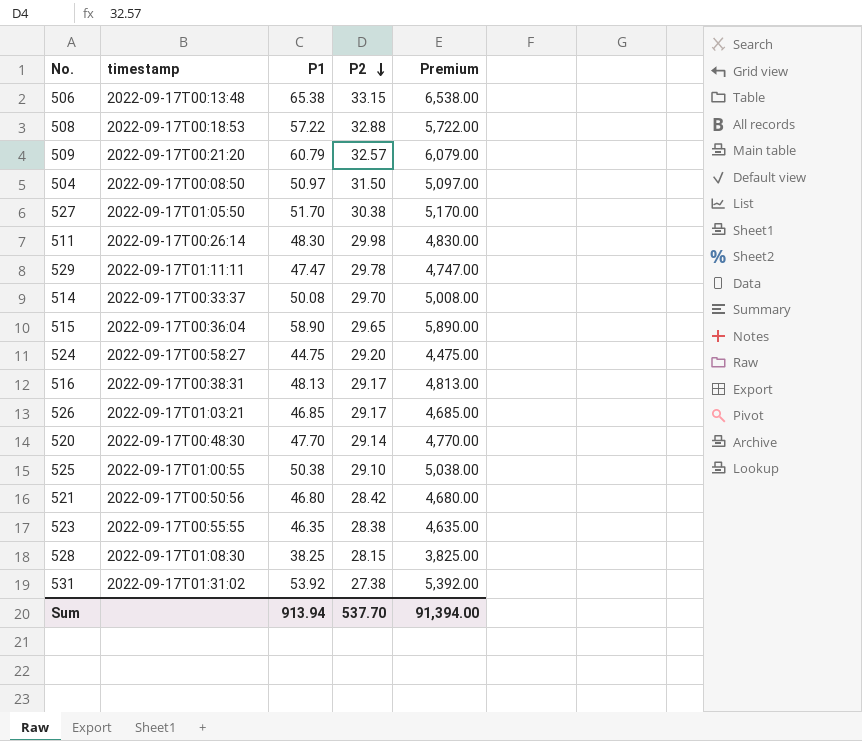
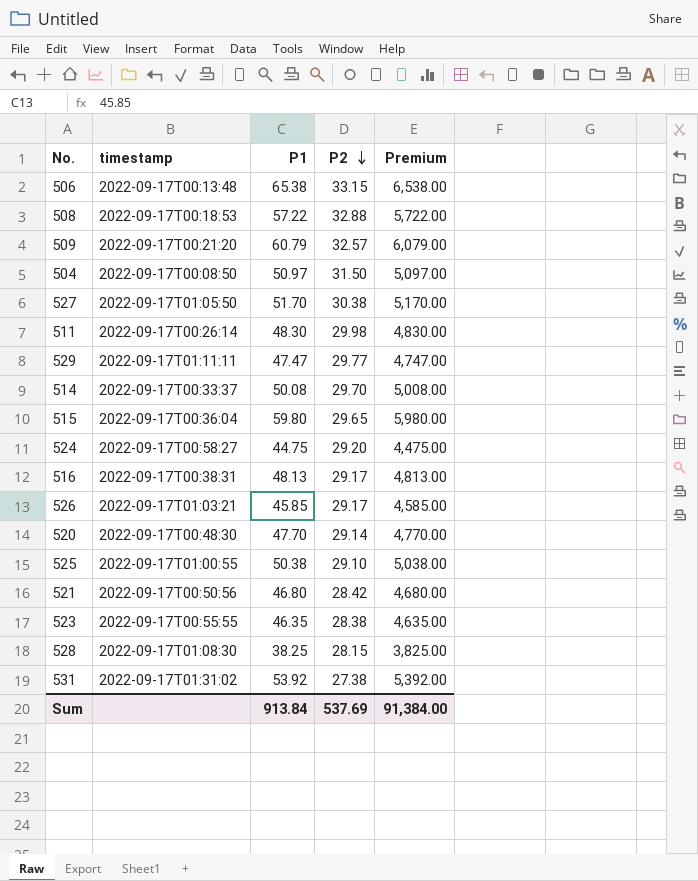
529 | P2: 29.78 -> 29.77
515 | P1: 58.90 -> 59.80
515 | Premium: 5,890.00 -> 5,980.00
526 | P1: 46.85 -> 45.85
526 | Premium: 4,685.00 -> 4,585.00
Sum | P1: 913.94 -> 913.84
Sum | P2: 537.70 -> 537.69
Sum | Premium: 91,394.00 -> 91,384.00

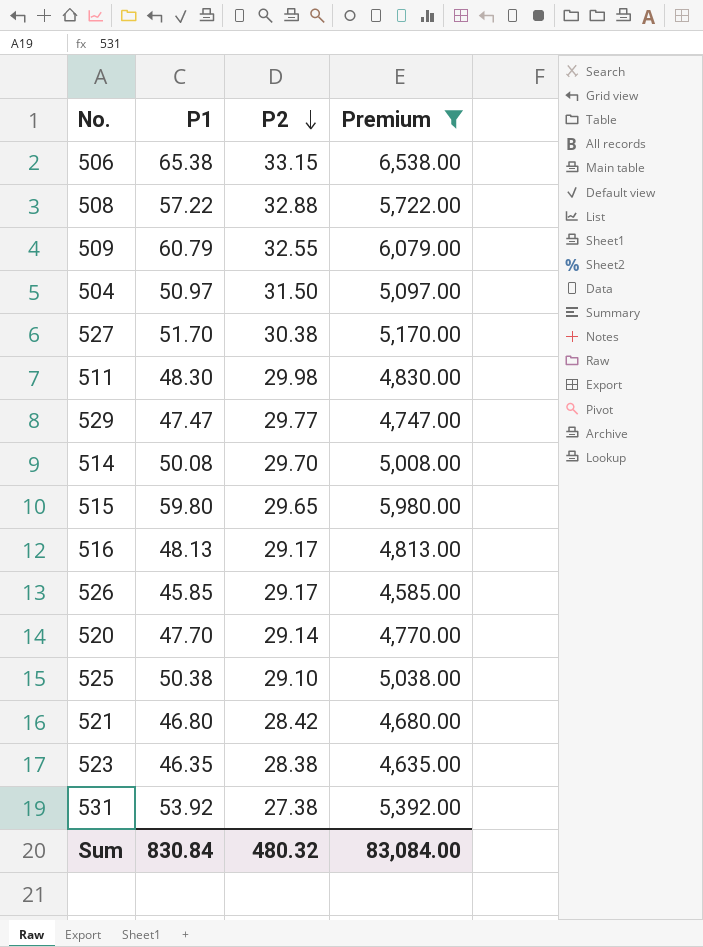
filter: none -> Premium >= 4,585.00
column timestamp | position: 2 -> none
509 | P2: 32.57 -> 32.55
Sum | P1: 913.84 -> 830.84
Sum | P2: 537.69 -> 480.32
Sum | Premium: 91,384.00 -> 83,084.00

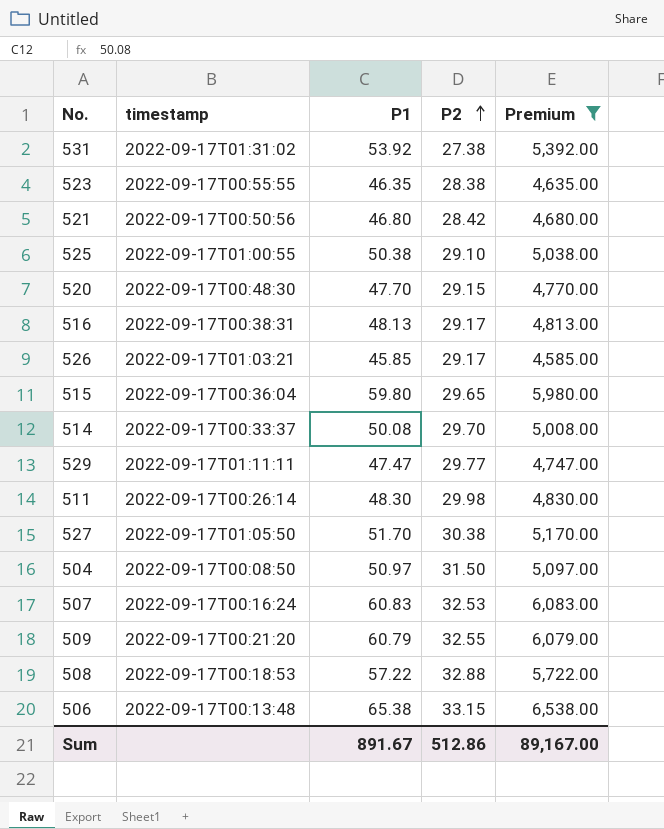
row order: P2 descending -> P2 ascending
column timestamp | position: none -> 2
520 | P2: 29.14 -> 29.15
row 507: none -> 2022-09-17T00:16:24 | 60.83 | 32.53 | 6,083.00
Sum | P1: 830.84 -> 891.67
Sum | P2: 480.32 -> 512.86
Sum | Premium: 83,084.00 -> 89,167.00

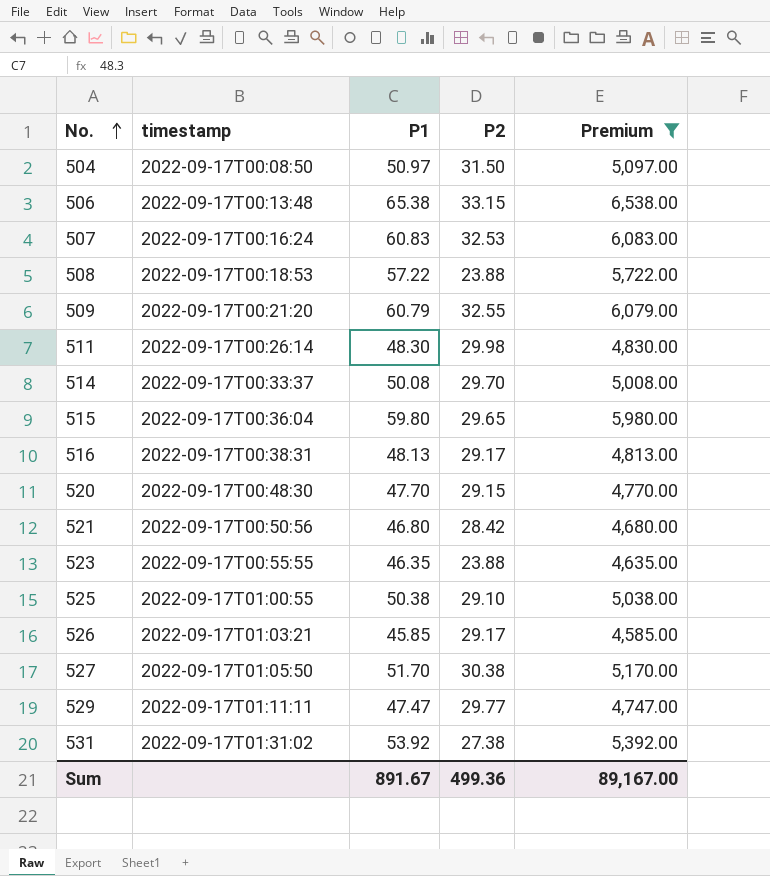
row order: P2 ascending -> No. ascending
508 | P2: 32.88 -> 23.88
523 | P2: 28.38 -> 23.88
Sum | P2: 512.86 -> 499.36

